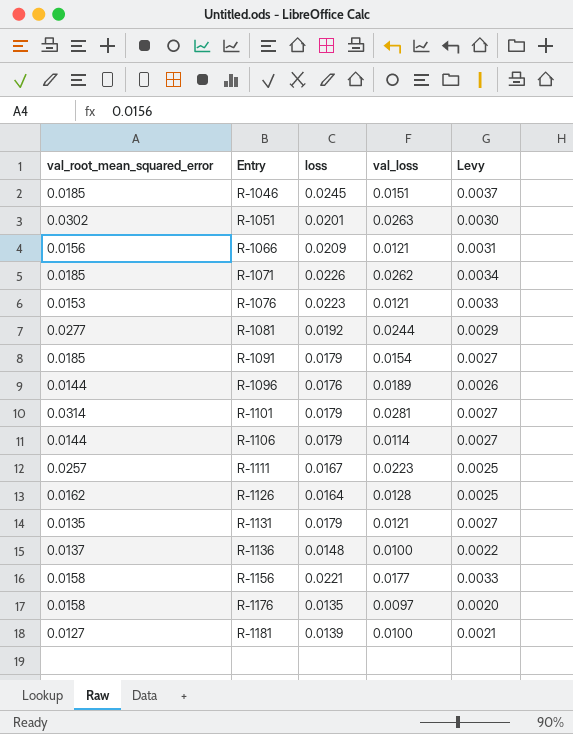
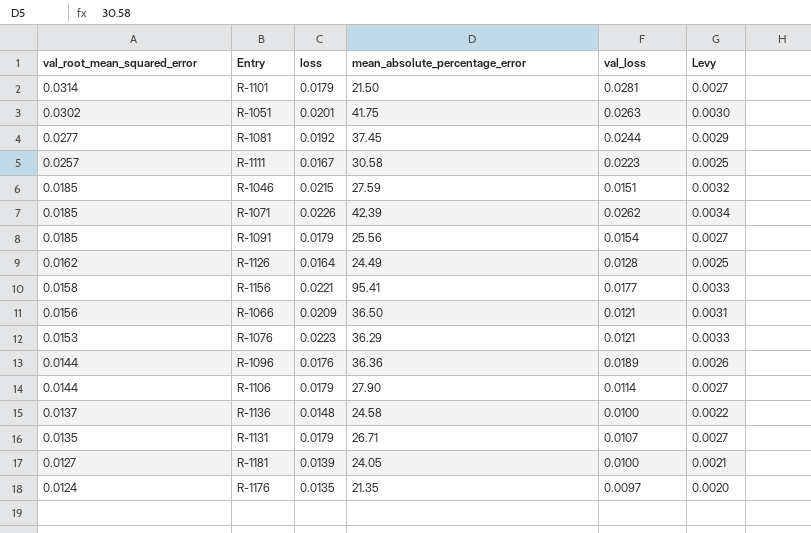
row order: Entry ascending -> val_root_mean_squared_error descending
column mean_absolute_percentage_error | position: none -> 4
R-1046 | loss: 0.0245 -> 0.0215
R-1046 | Levy: 0.0037 -> 0.0032
R-1131 | val_loss: 0.0121 -> 0.0107
R-1176 | val_root_mean_squared_error: 0.0158 -> 0.0124

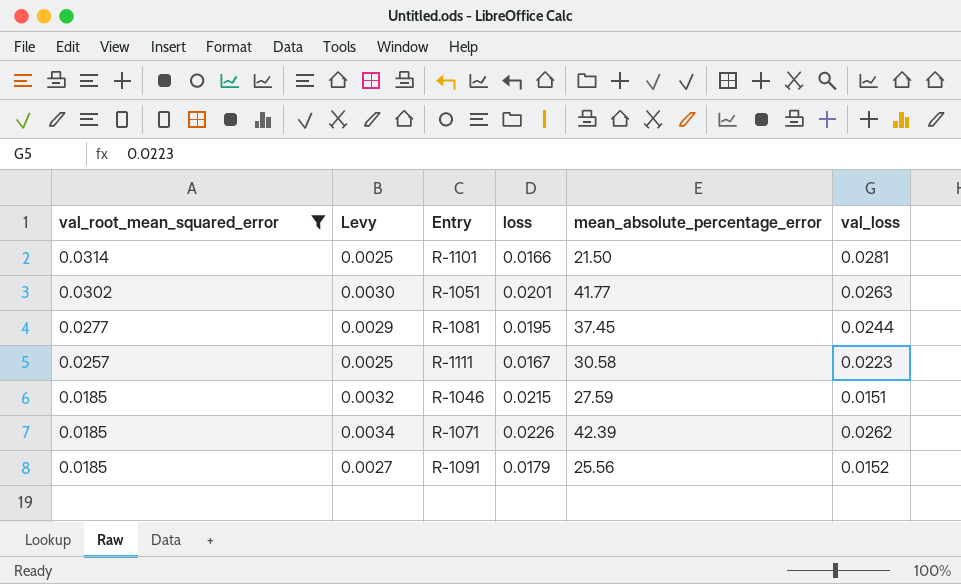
filter: none -> val_root_mean_squared_error >= 0.0185
column Levy | position: 6 -> 2
R-1101 | Levy: 0.0027 -> 0.0025
R-1101 | loss: 0.0179 -> 0.0166
R-1051 | mean_absolute_percentage_error: 41.75 -> 41.77
R-1081 | loss: 0.0192 -> 0.0195
R-1091 | val_loss: 0.0154 -> 0.0152

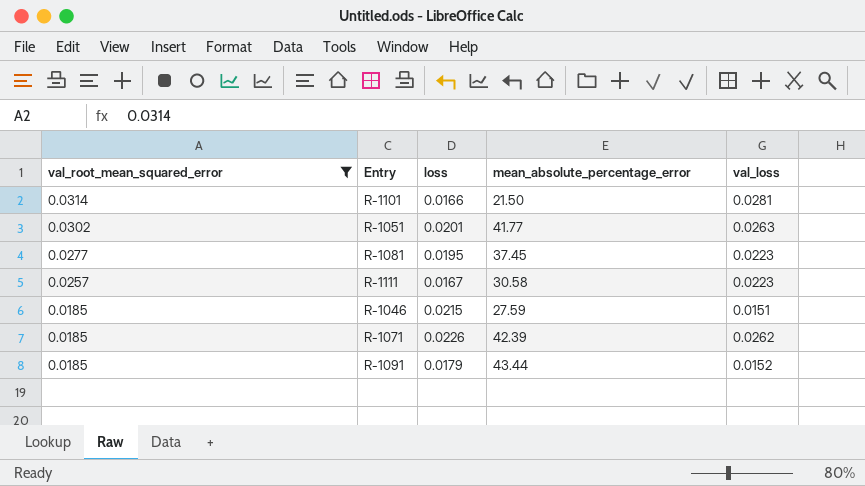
column Levy | formula: [loss] * 0.15 -> none
R-1081 | val_loss: 0.0244 -> 0.0223
R-1091 | mean_absolute_percentage_error: 25.56 -> 43.44

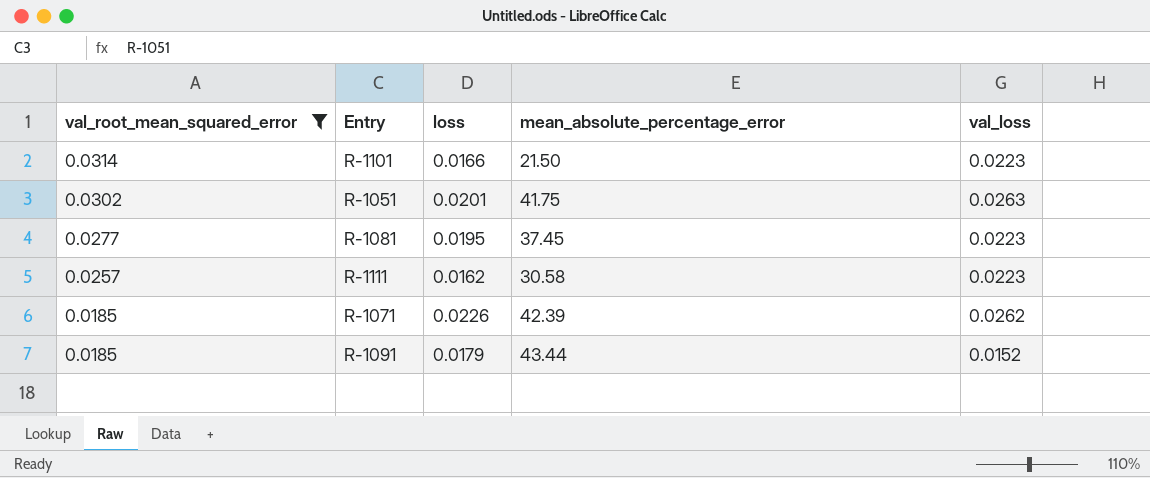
row R-1046: 0.0185 | 0.0215 | 27.59 | 0.0151 -> none
R-1101 | val_loss: 0.0281 -> 0.0223
R-1051 | mean_absolute_percentage_error: 41.77 -> 41.75
R-1111 | loss: 0.0167 -> 0.0162

